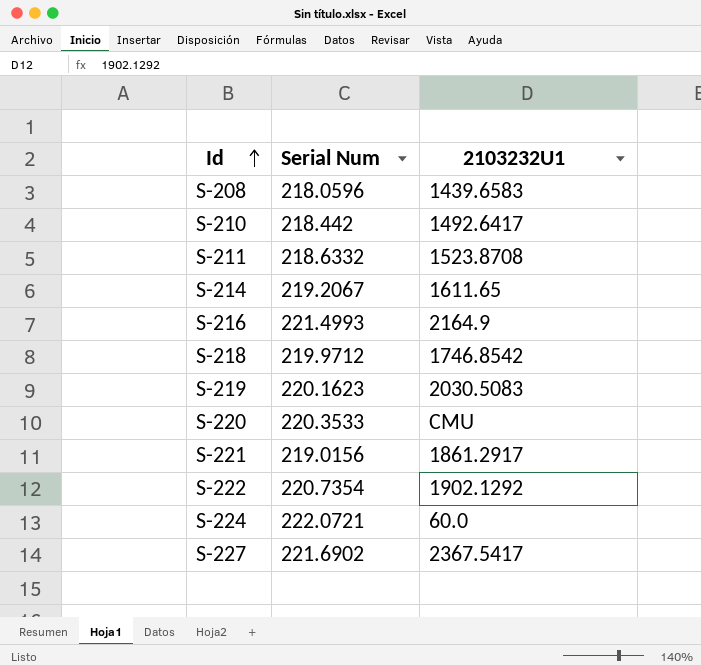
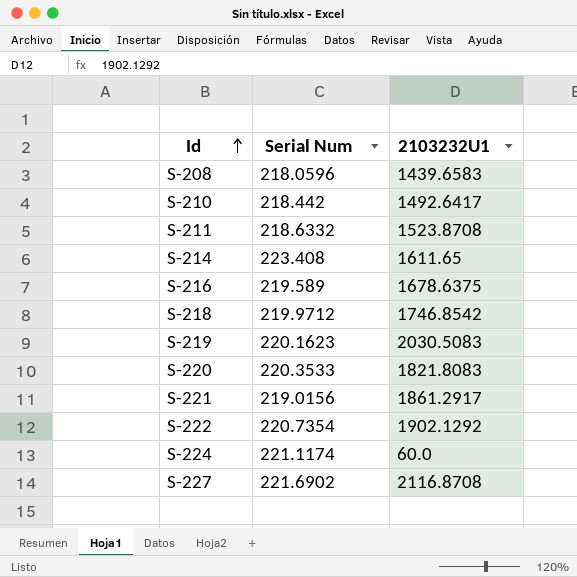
S-214 | Serial Num: 219.2067 -> 223.408
S-216 | Serial Num: 221.4993 -> 219.589
S-216 | 2103232U1: 2164.9 -> 1678.6375
S-220 | 2103232U1: CMU -> 1821.8083
S-224 | Serial Num: 222.0721 -> 221.1174
S-227 | 2103232U1: 2367.5417 -> 2116.8708

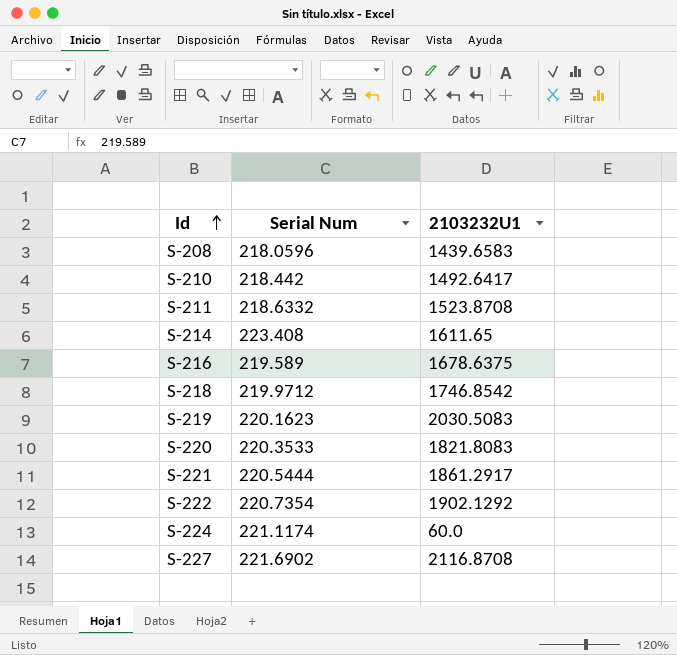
S-221 | Serial Num: 219.0156 -> 220.5444

